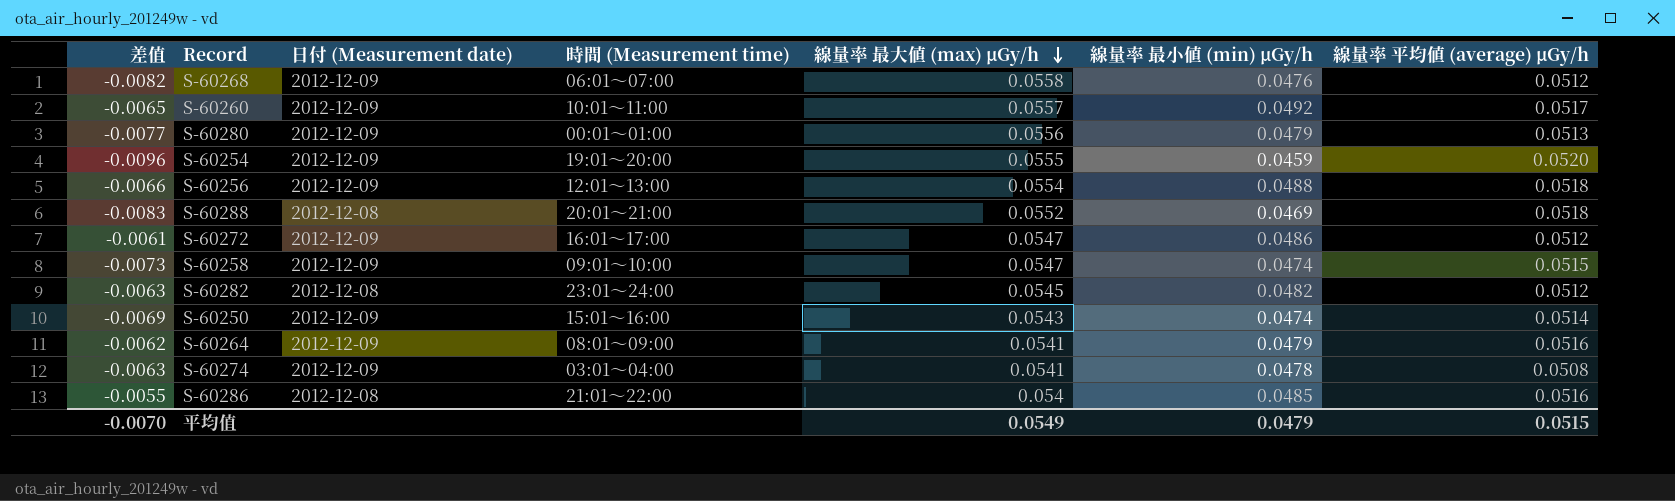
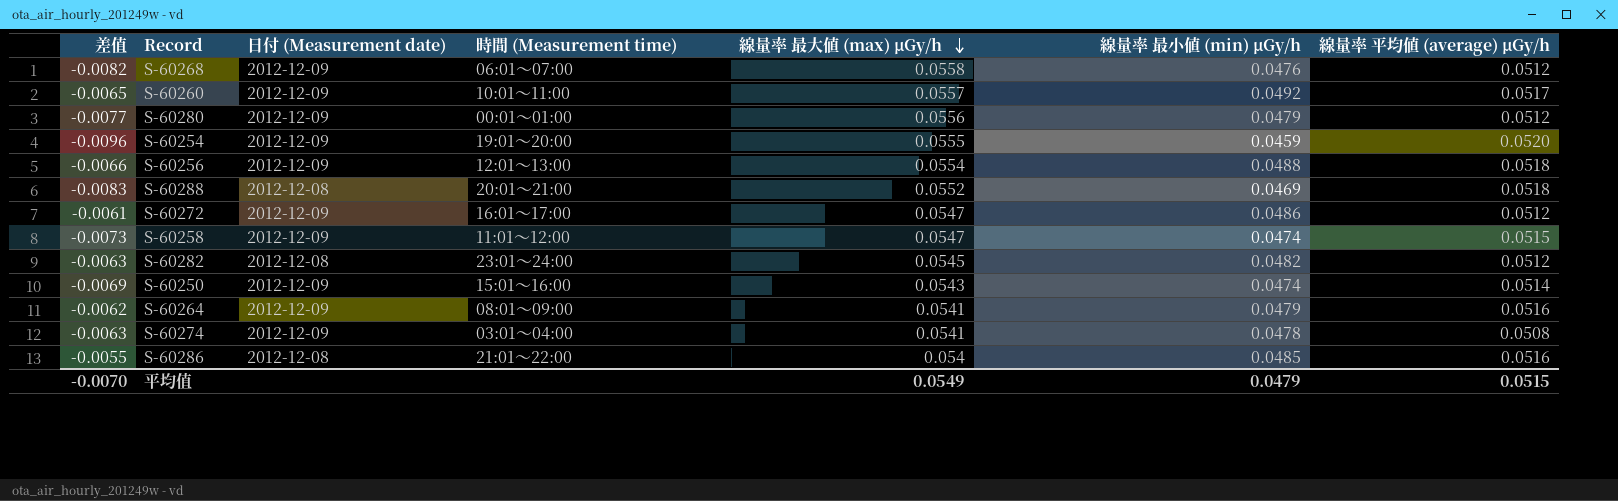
S-60280 | 線量率 平均値 (average) μGy/h: 0.0513 -> 0.0512
S-60258 | 時間 (Measurement time): 09:01～10:00 -> 11:01～12:00

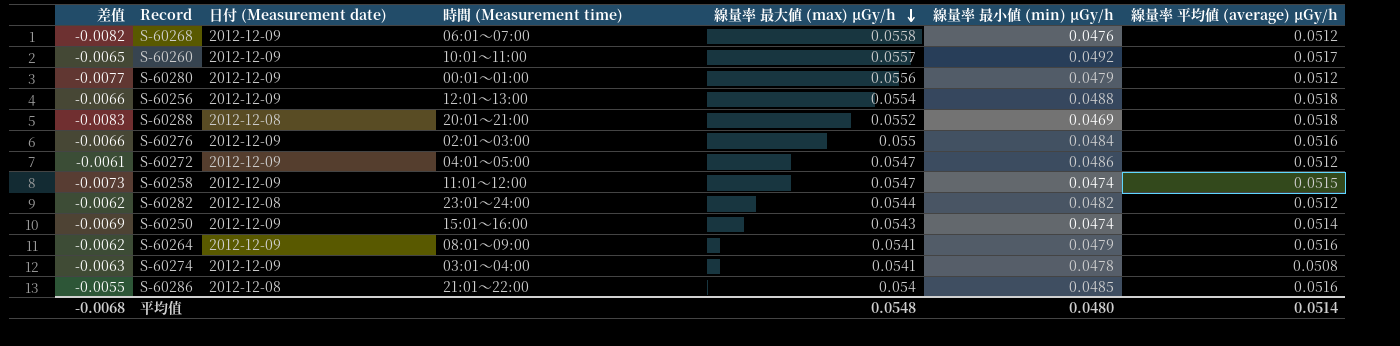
row S-60254: -0.0096 | 2012-12-09 | 19:01～20:00 | 0.0555 | 0.0459 | 0.0520 -> none
row S-60276: none -> -0.0066 | 2012-12-09 | 02:01～03:00 | 0.055 | 0.0484 | 0.0516
S-60272 | 時間 (Measurement time): 16:01～17:00 -> 04:01～05:00
S-60282 | 差值: -0.0063 -> -0.0062
S-60282 | 線量率 最大値 (max) μGy/h: 0.0545 -> 0.0544
平均值 | 差值: -0.0070 -> -0.0068
平均值 | 線量率 最大値 (max) μGy/h: 0.0549 -> 0.0548
平均值 | 線量率 最小値 (min) μGy/h: 0.0479 -> 0.0480
平均值 | 線量率 平均値 (average) μGy/h: 0.0515 -> 0.0514

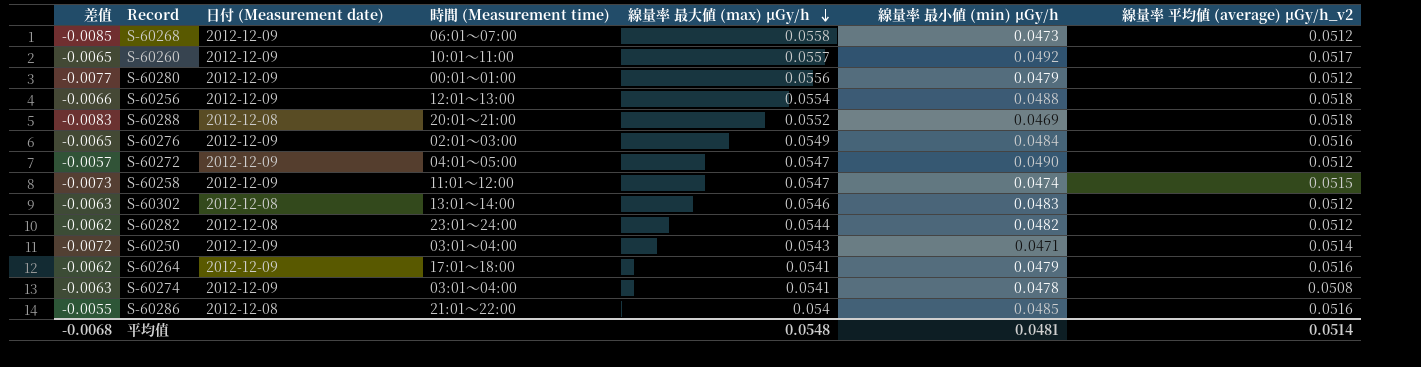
column name: 線量率 平均値 (average) μGy/h -> 線量率 平均値 (average) μGy/h_v2
S-60268 | 差值: -0.0082 -> -0.0085
S-60268 | 線量率 最小値 (min) μGy/h: 0.0476 -> 0.0473
S-60276 | 差值: -0.0066 -> -0.0065
S-60276 | 線量率 最大値 (max) μGy/h: 0.055 -> 0.0549
S-60272 | 差值: -0.0061 -> -0.0057
S-60272 | 線量率 最小値 (min) μGy/h: 0.0486 -> 0.0490
row S-60302: none -> -0.0063 | 2012-12-08 | 13:01～14:00 | 0.0546 | 0.0483 | 0.0512
S-60250 | 差值: -0.0069 -> -0.0072
S-60250 | 時間 (Measurement time): 15:01～16:00 -> 03:01～04:00
S-60250 | 線量率 最小値 (min) μGy/h: 0.0474 -> 0.0471
S-60264 | 時間 (Measurement time): 08:01～09:00 -> 17:01～18:00
平均值 | 線量率 最小値 (min) μGy/h: 0.0480 -> 0.0481

